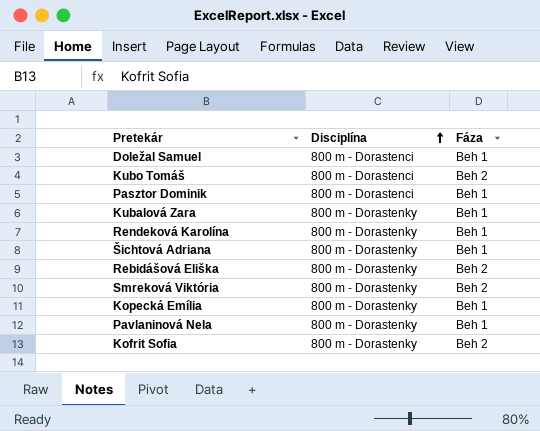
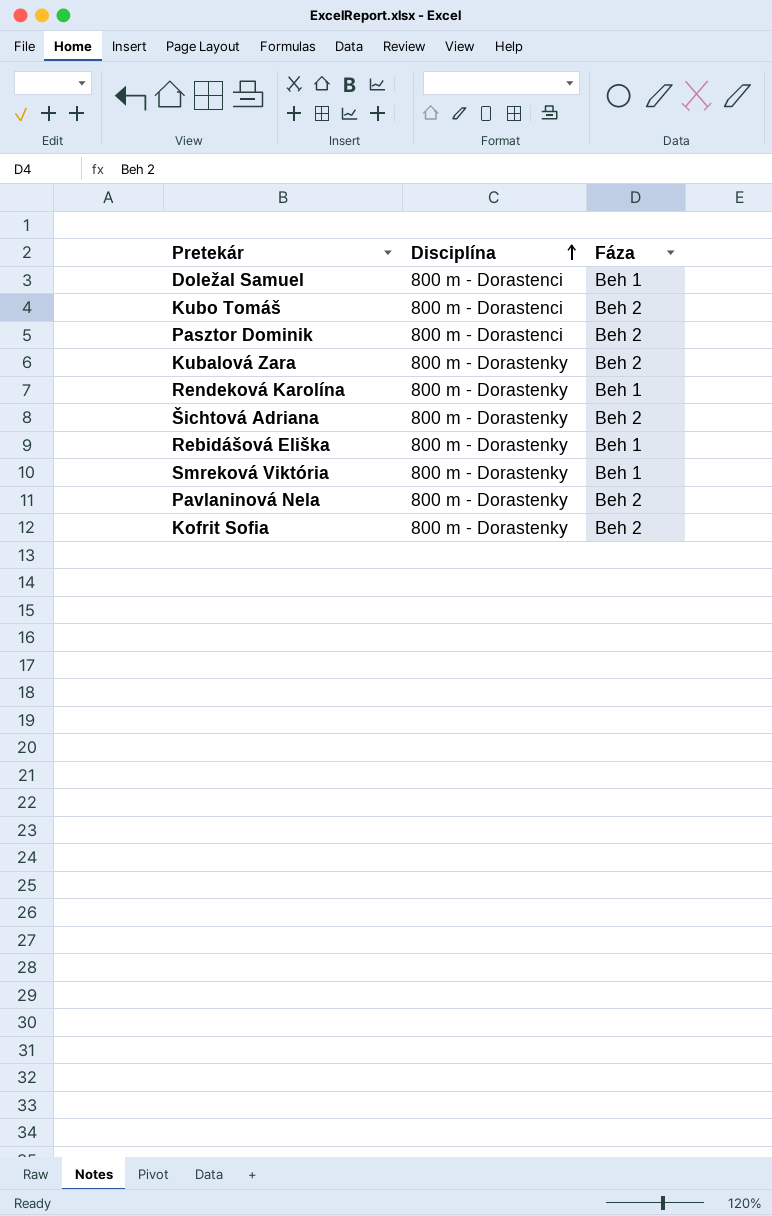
row Kopecká Emília: 800 m - Dorastenky | Beh 1 -> none
Pasztor Dominik | Fáza: Beh 1 -> Beh 2
Kubalová Zara | Fáza: Beh 1 -> Beh 2
Šichtová Adriana | Fáza: Beh 1 -> Beh 2
Rebidášová Eliška | Fáza: Beh 2 -> Beh 1
Smreková Viktória | Fáza: Beh 2 -> Beh 1
Pavlaninová Nela | Fáza: Beh 1 -> Beh 2

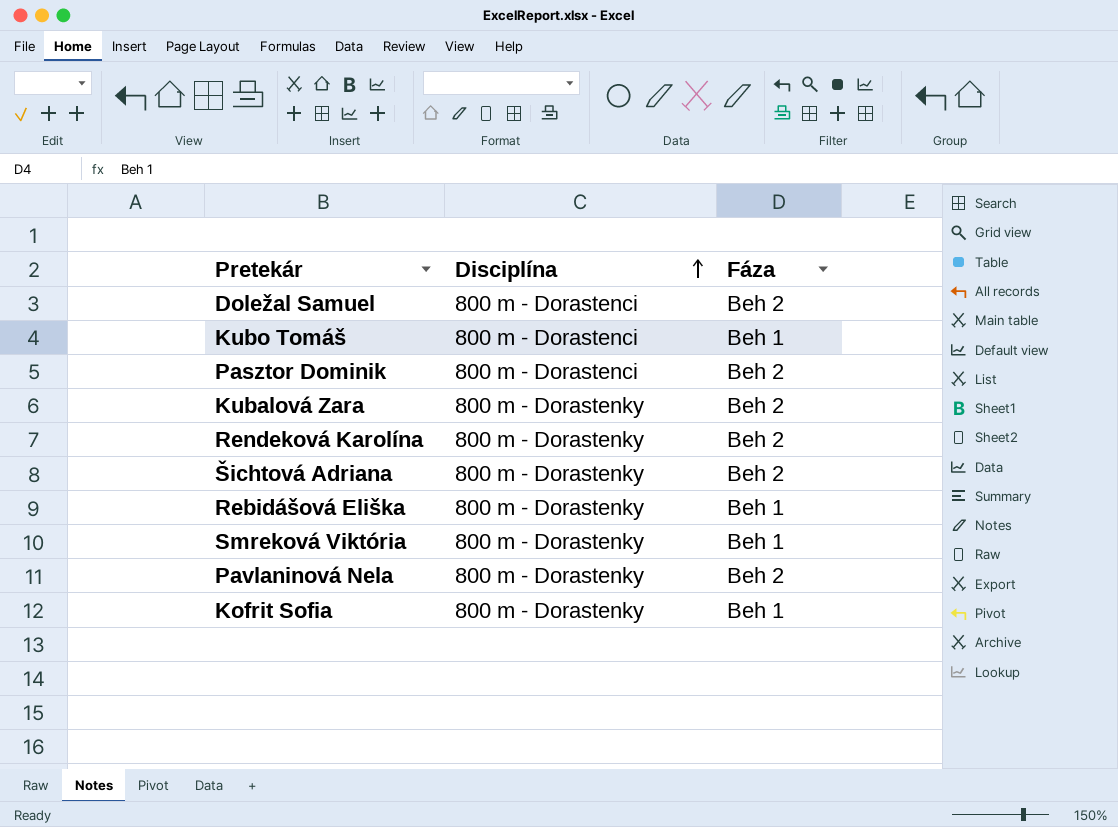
Doležal Samuel | Fáza: Beh 1 -> Beh 2
Kubo Tomáš | Fáza: Beh 2 -> Beh 1
Rendeková Karolína | Fáza: Beh 1 -> Beh 2
Kofrit Sofia | Fáza: Beh 2 -> Beh 1

